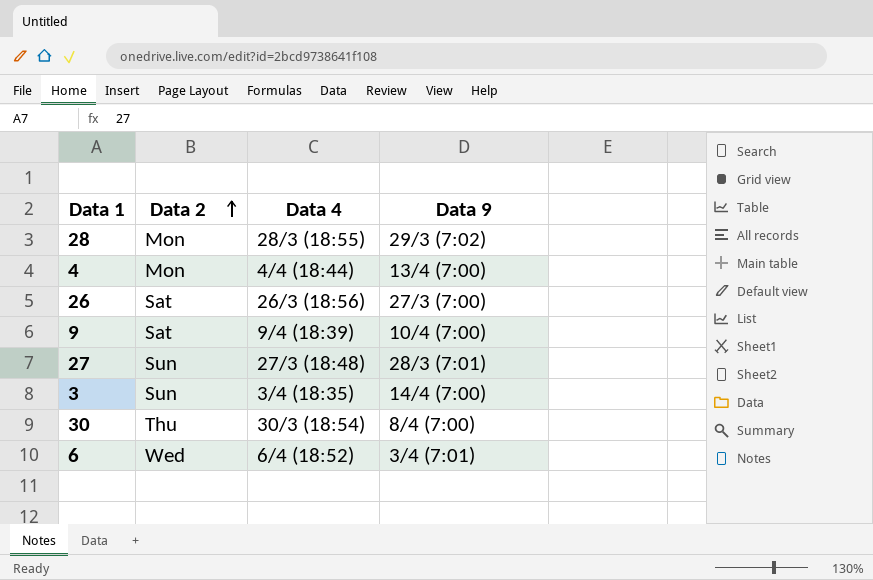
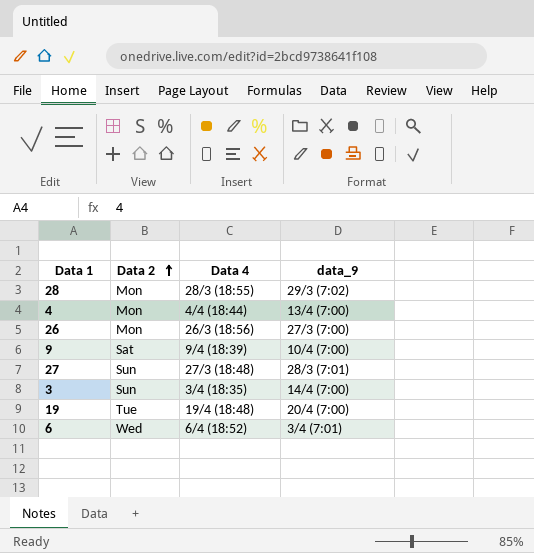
column name: Data 9 -> data_9
row 30: Thu | 30/3 (18:54) | 8/4 (7:00) -> none
26 | Data 2: Sat -> Mon
row 19: none -> Tue | 19/4 (18:48) | 20/4 (7:00)

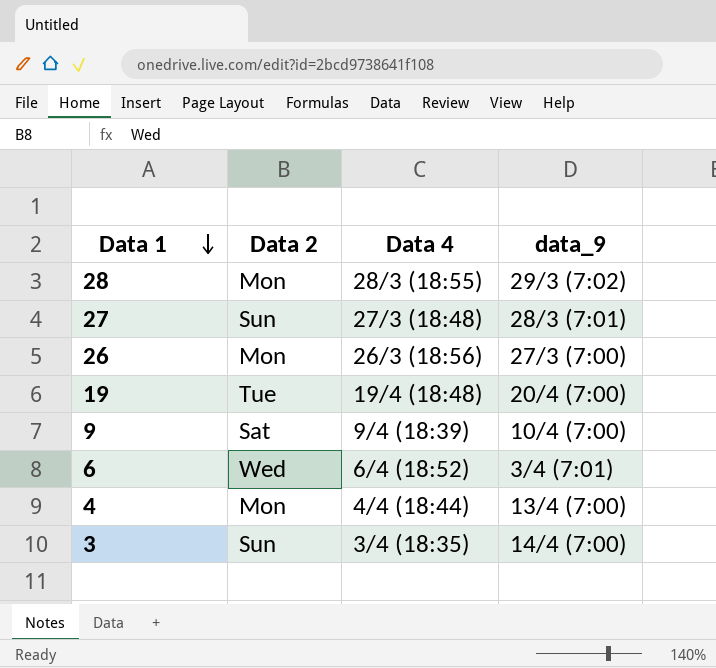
row order: Data 2 ascending -> Data 1 descending

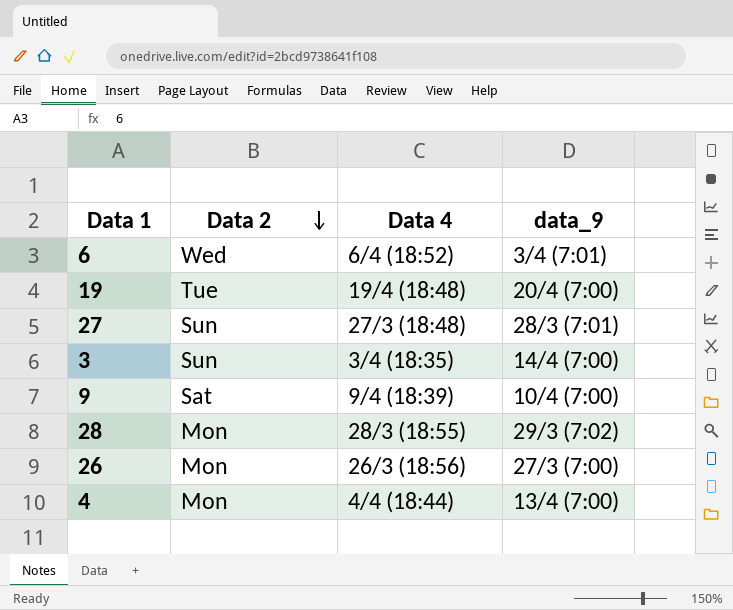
row order: Data 1 descending -> Data 2 descending

